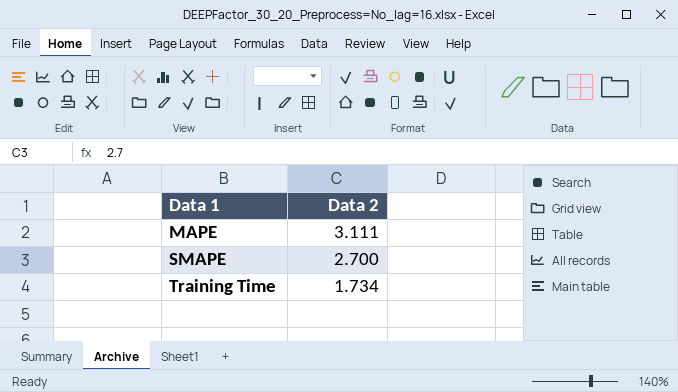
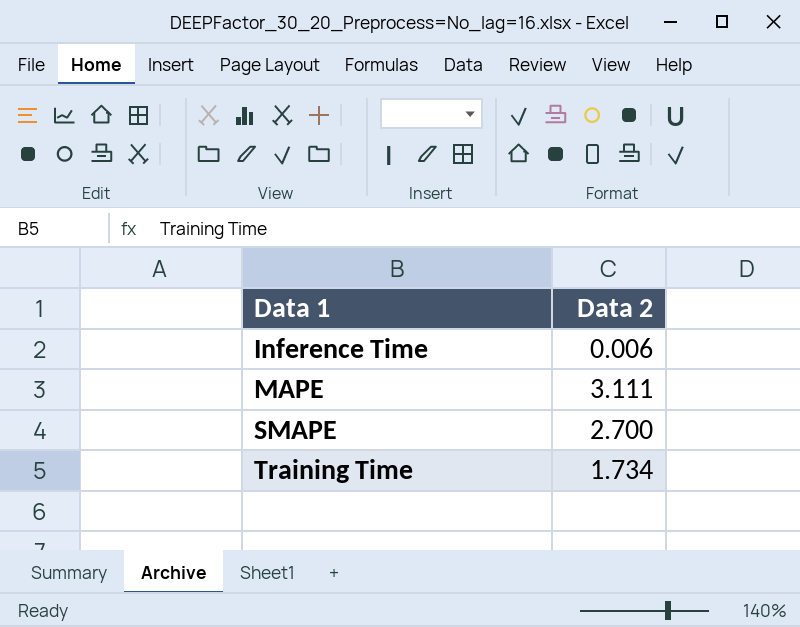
row Inference Time: none -> 0.006

